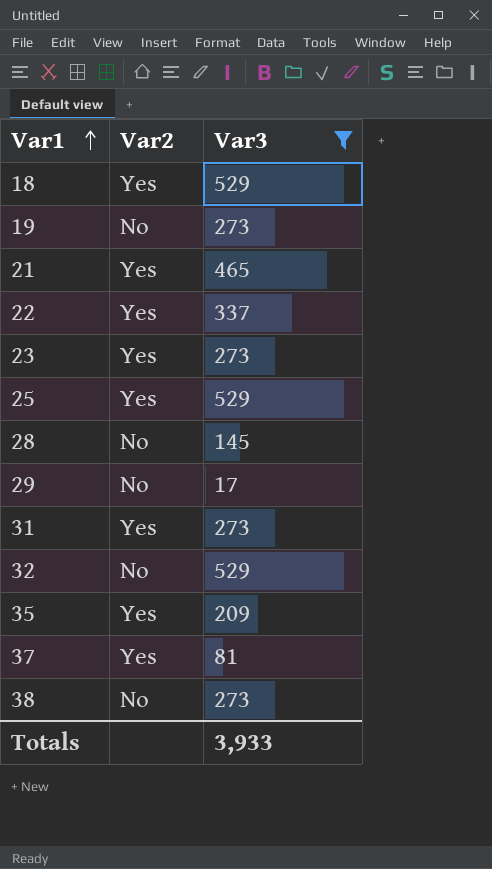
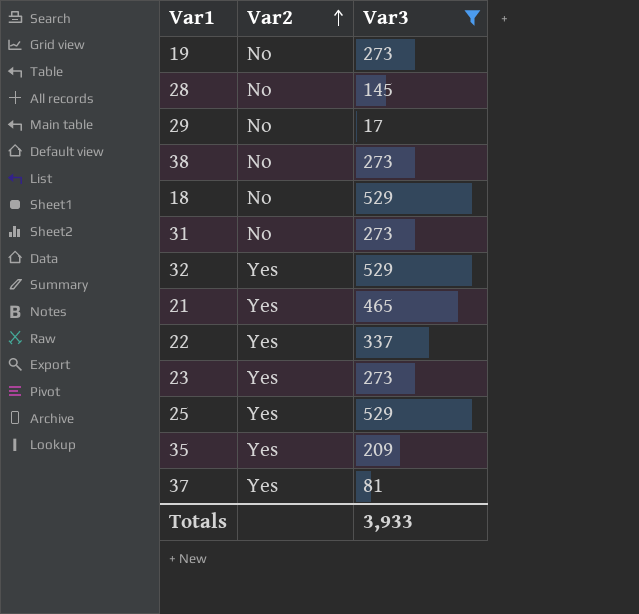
row order: Var1 ascending -> Var2 ascending
18 | Var2: Yes -> No
31 | Var2: Yes -> No
32 | Var2: No -> Yes

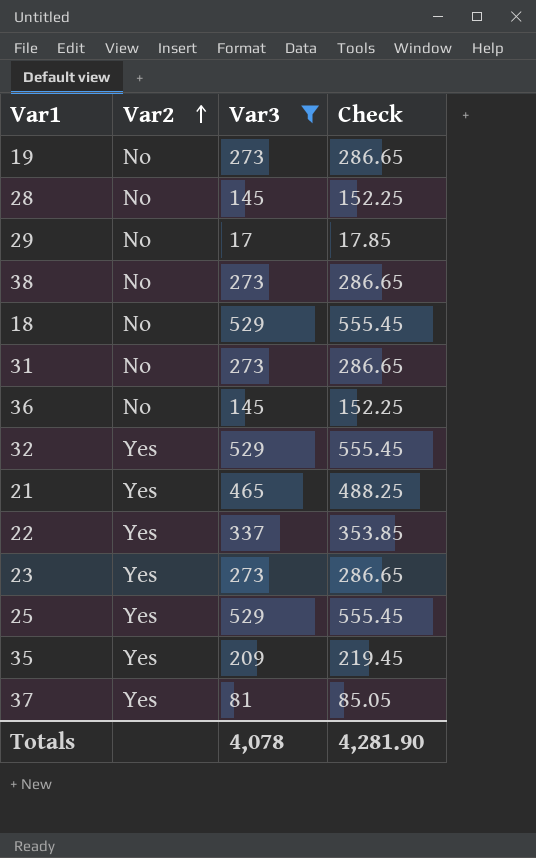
column Check | formula: none -> [Var3] * 1.05
row 36: none -> No | 145 | 152.25
Totals | Var3: 3,933 -> 4,078

